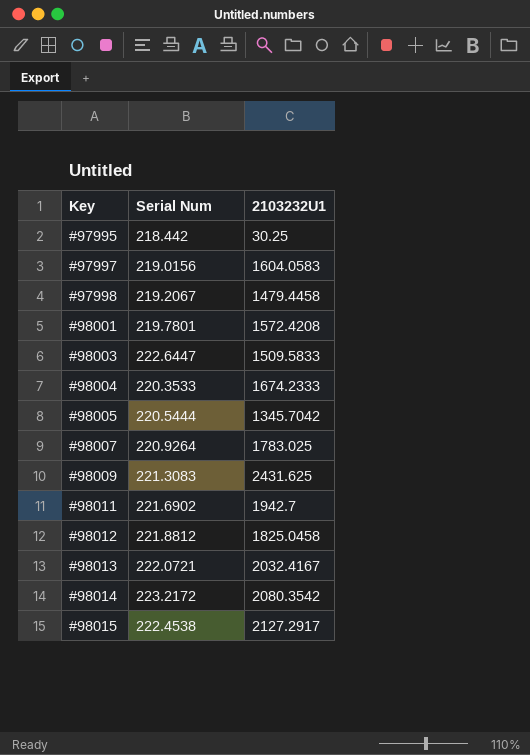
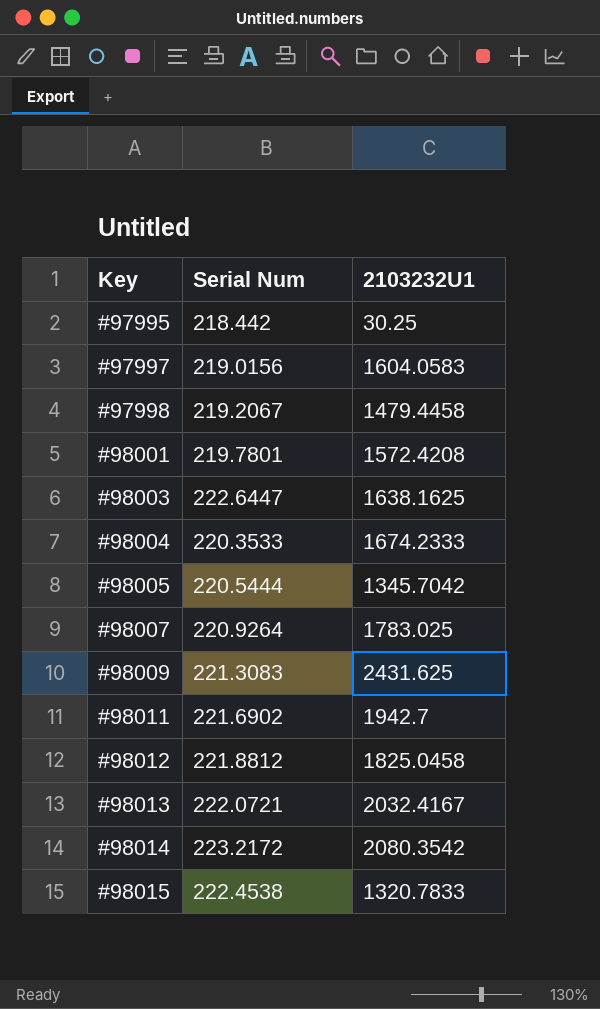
#98003 | 2103232U1: 1509.5833 -> 1638.1625
#98015 | 2103232U1: 2127.2917 -> 1320.7833

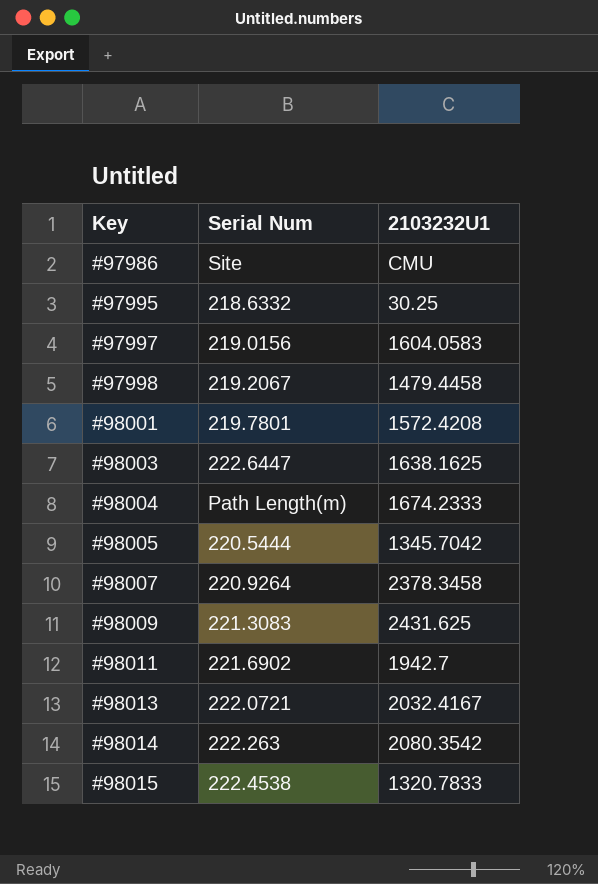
row #98012: 221.8812 | 1825.0458 -> none
row #97986: none -> Site | CMU
#97995 | Serial Num: 218.442 -> 218.6332
#98004 | Serial Num: 220.3533 -> Path Length(m)
#98007 | 2103232U1: 1783.025 -> 2378.3458
#98014 | Serial Num: 223.2172 -> 222.263

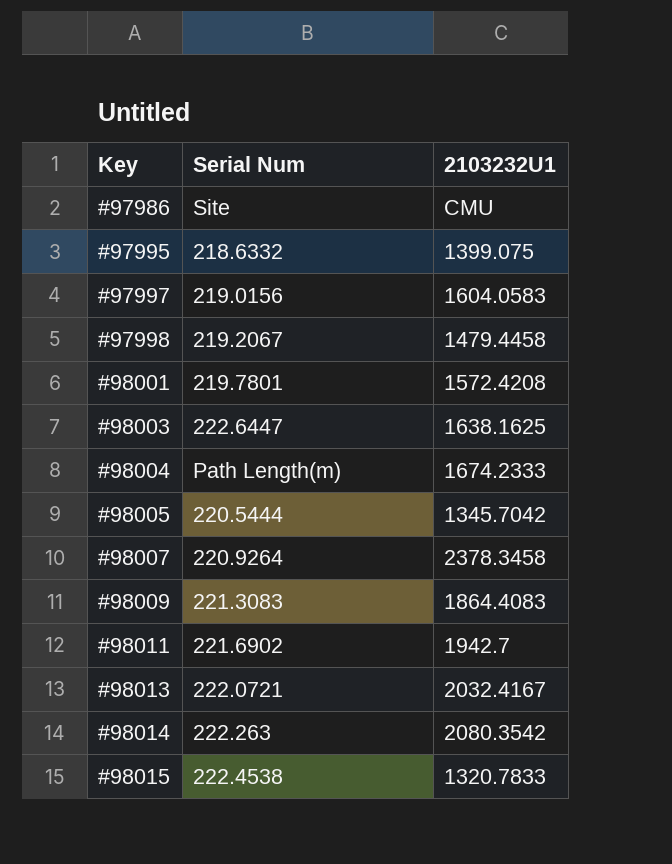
#97995 | 2103232U1: 30.25 -> 1399.075
#98009 | 2103232U1: 2431.625 -> 1864.4083

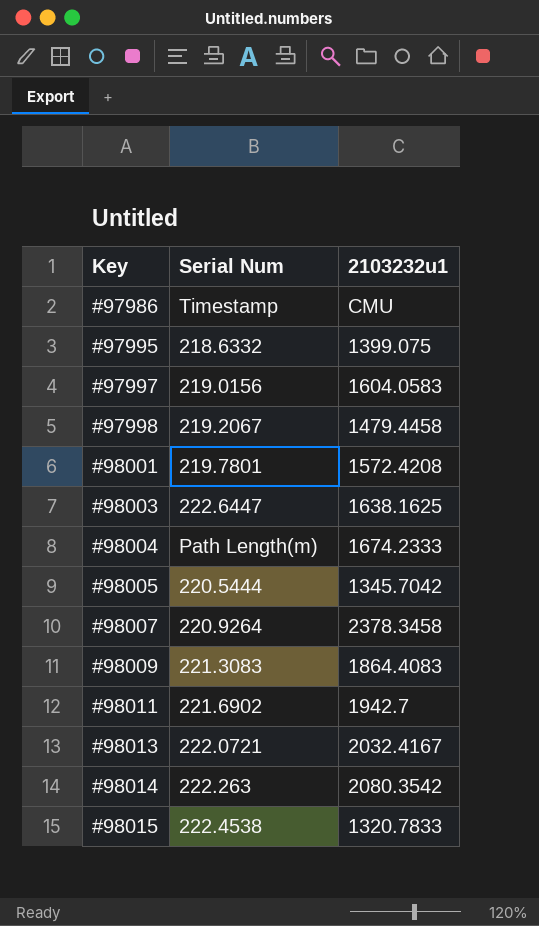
column name: 2103232U1 -> 2103232u1
#97986 | Serial Num: Site -> Timestamp

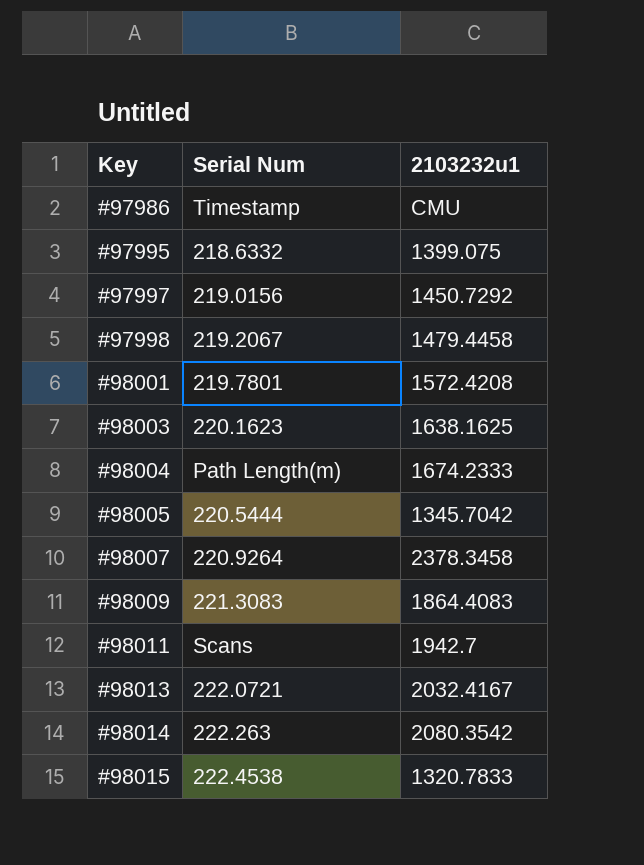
#97997 | 2103232u1: 1604.0583 -> 1450.7292
#98003 | Serial Num: 222.6447 -> 220.1623
#98011 | Serial Num: 221.6902 -> Scans

